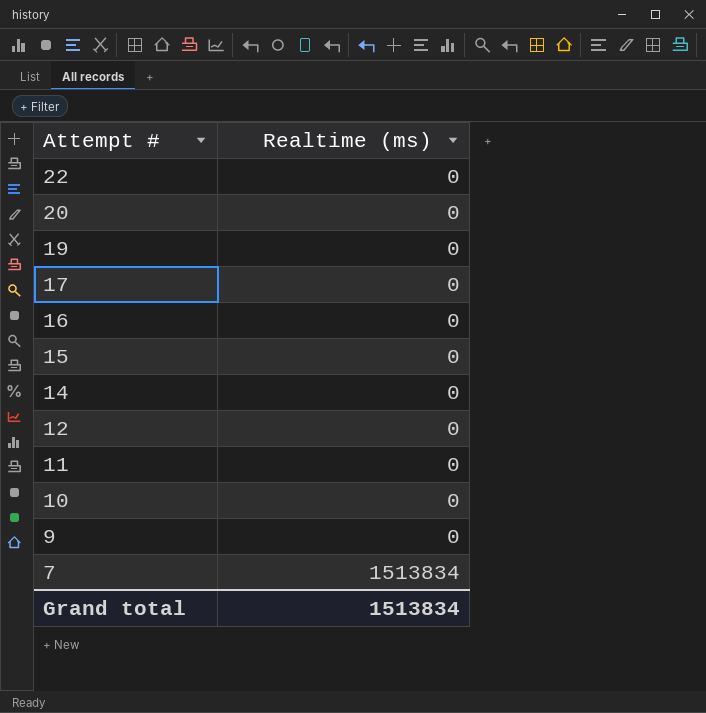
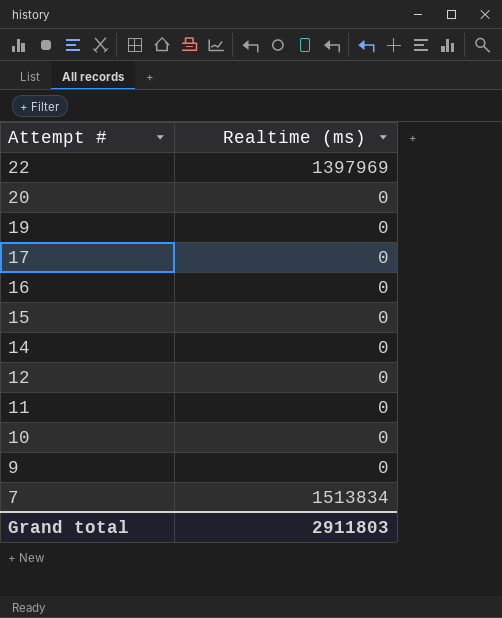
22 | Realtime (ms): 0 -> 1397969
Grand total | Realtime (ms): 1513834 -> 2911803

